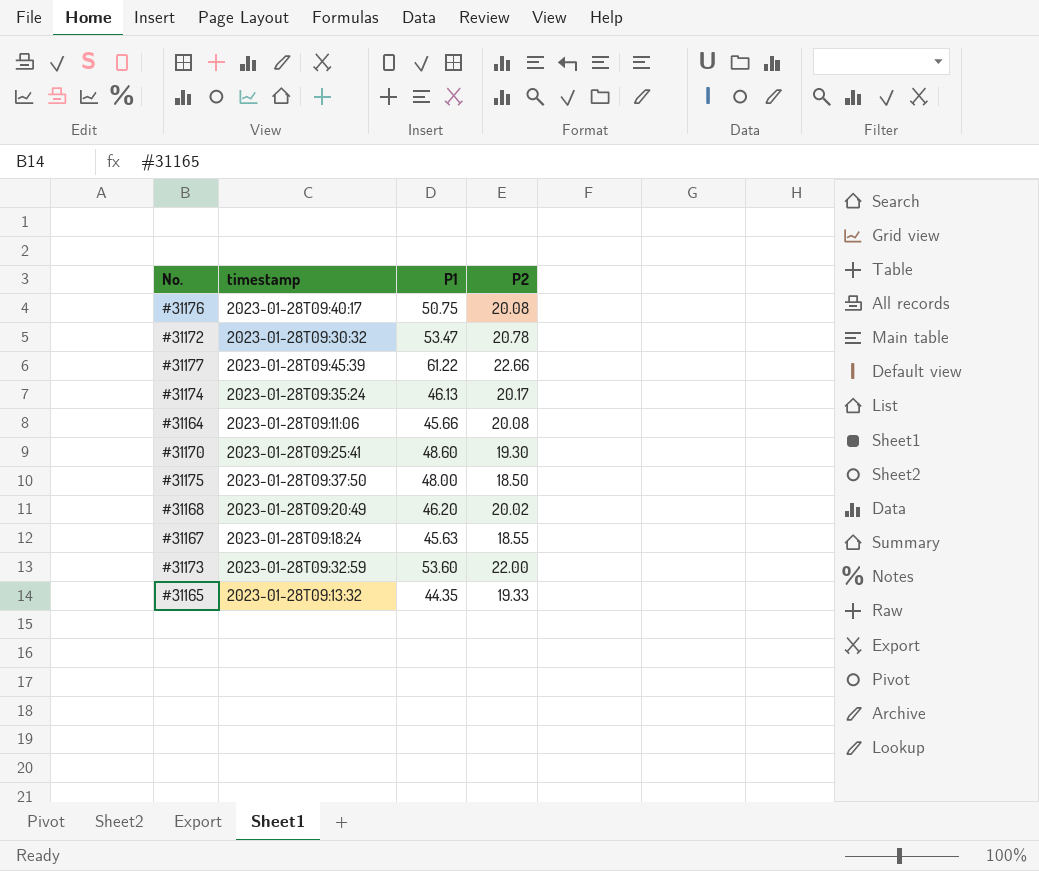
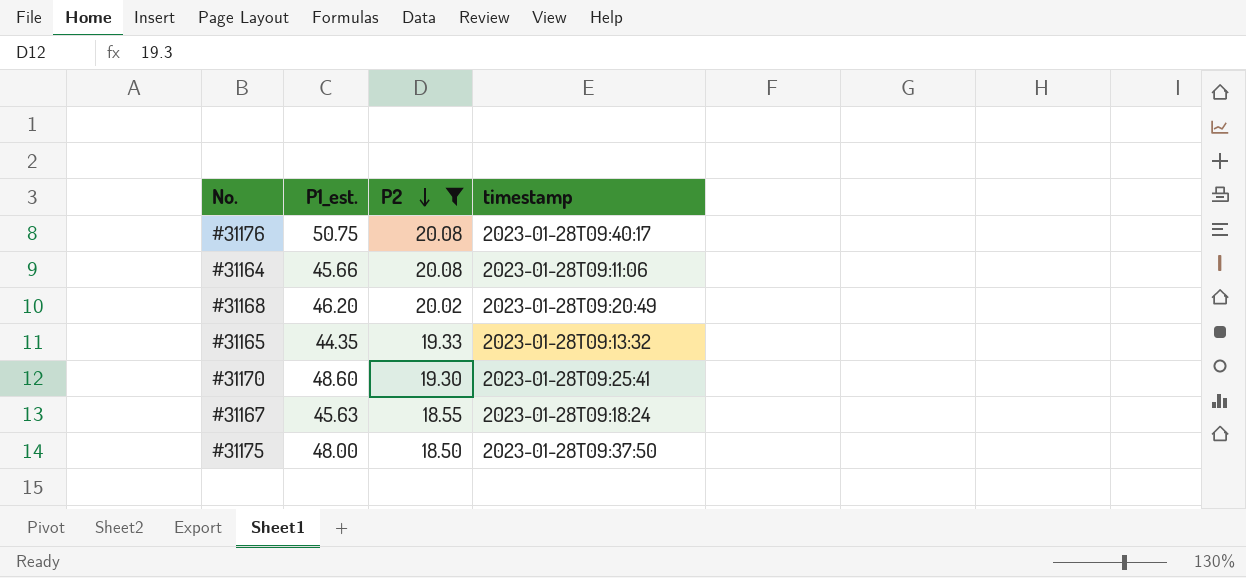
filter: none -> P2 <= 20.08
row order: none -> P2 descending
column name: P1 -> P1_est.
column timestamp | position: 2 -> 4

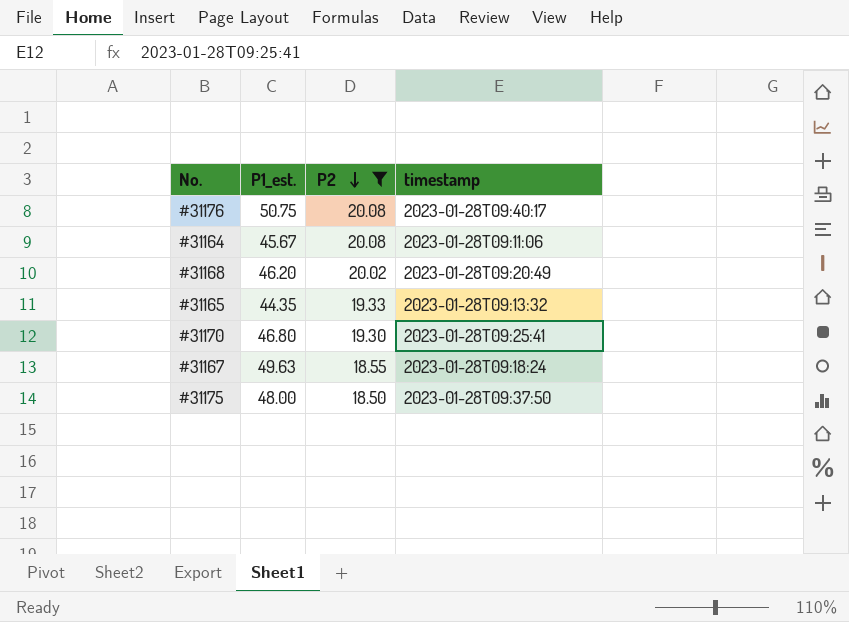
#31164 | P1_est.: 45.66 -> 45.67
#31170 | P1_est.: 48.60 -> 46.80
#31167 | P1_est.: 45.63 -> 49.63

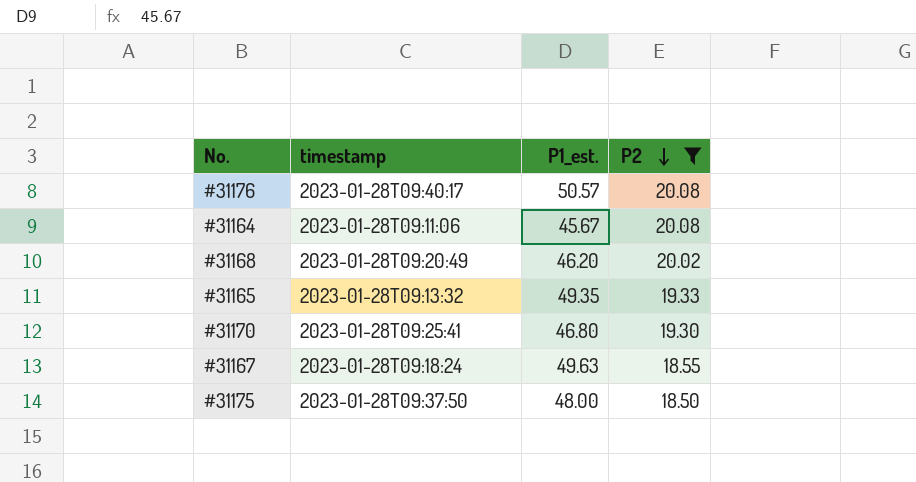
column timestamp | position: 4 -> 2
#31176 | P1_est.: 50.75 -> 50.57
#31165 | P1_est.: 44.35 -> 49.35

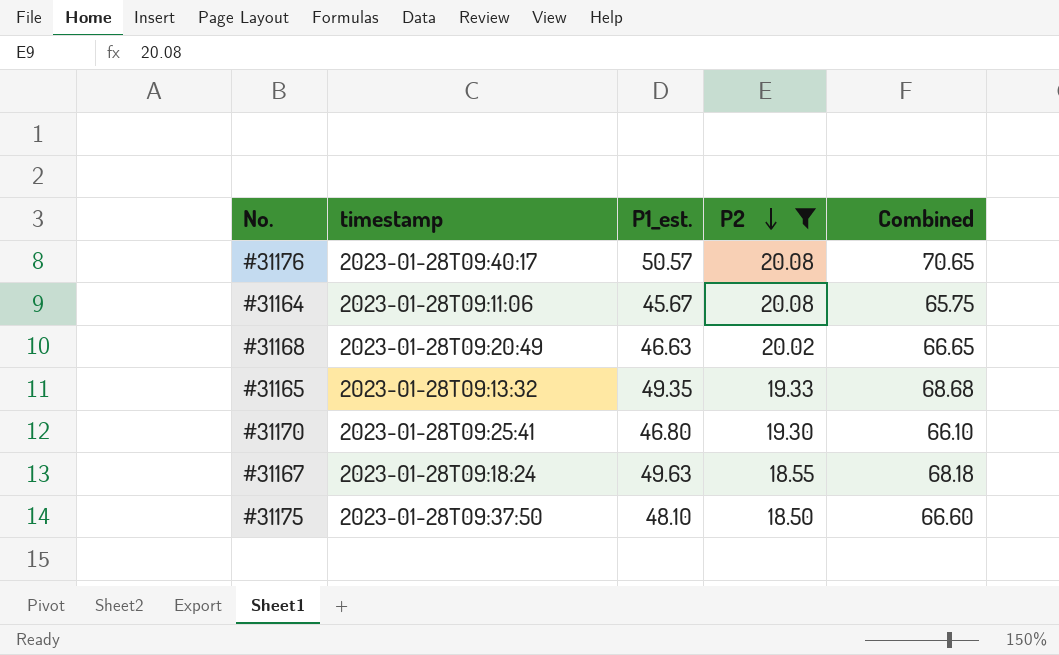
column Combined | formula: none -> [P1_est.] + [P2]
#31168 | P1_est.: 46.20 -> 46.63
#31175 | P1_est.: 48.00 -> 48.10

